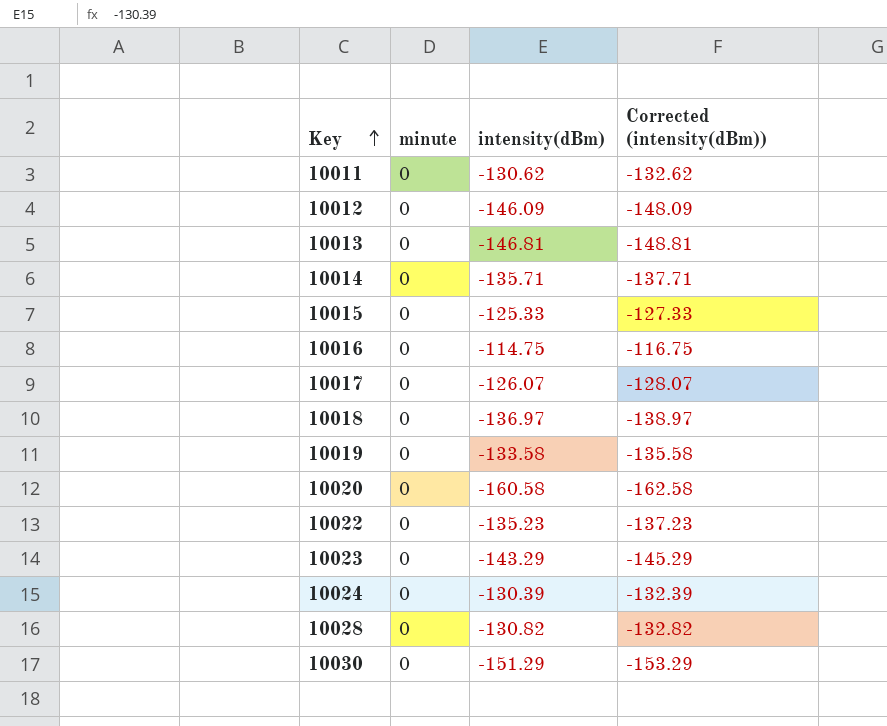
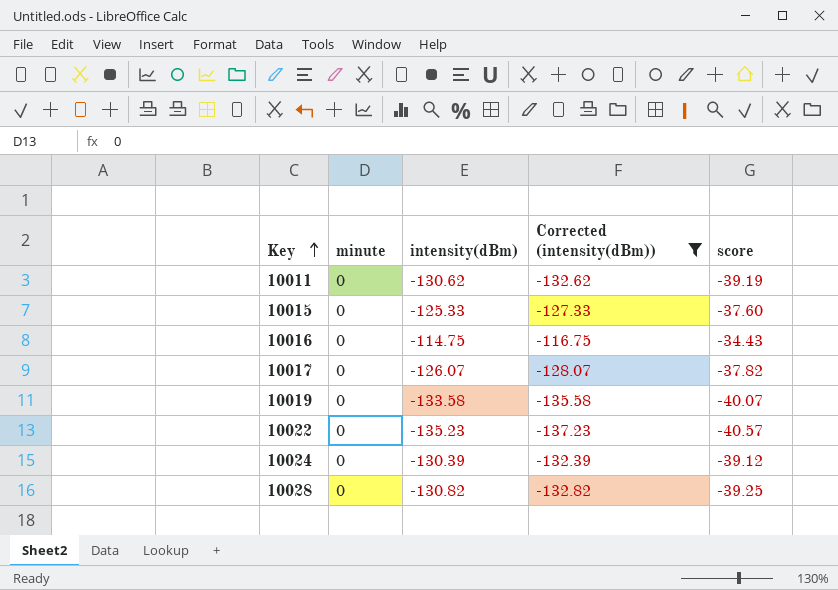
filter: none -> Corrected (intensity(dBm)) >= -137.23
column score | formula: none -> [intensity(dBm)] * 0.3

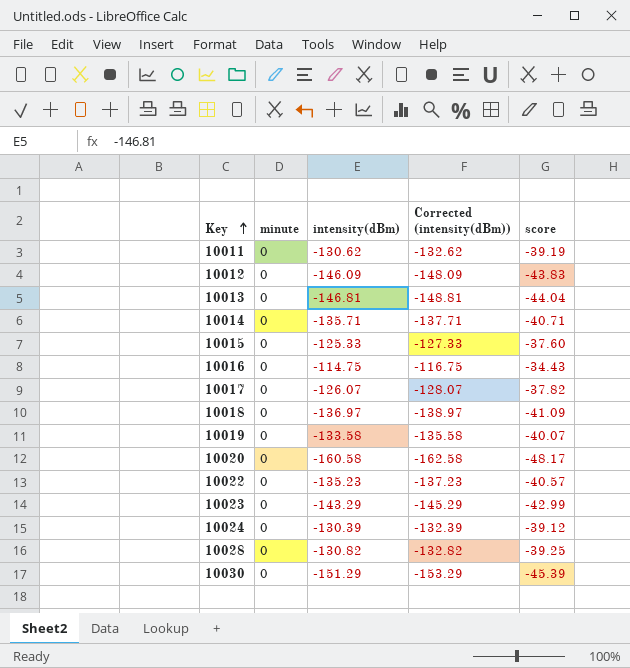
filter: Corrected (intensity(dBm)) >= -137.23 -> none

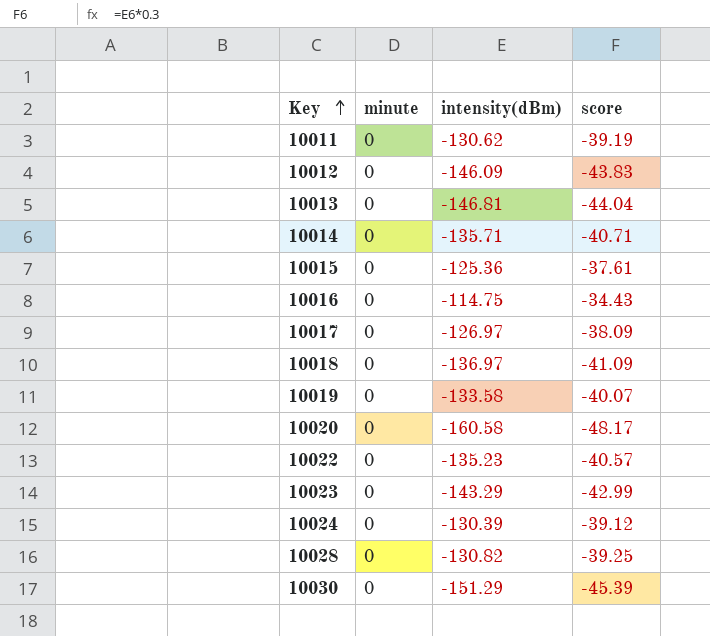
column Corrected (intensity(dBm)) | formula: [intensity(dBm)] - 2 -> none
10015 | intensity(dBm): -125.33 -> -125.36
10015 | score: -37.60 -> -37.61
10017 | intensity(dBm): -126.07 -> -126.97
10017 | score: -37.82 -> -38.09

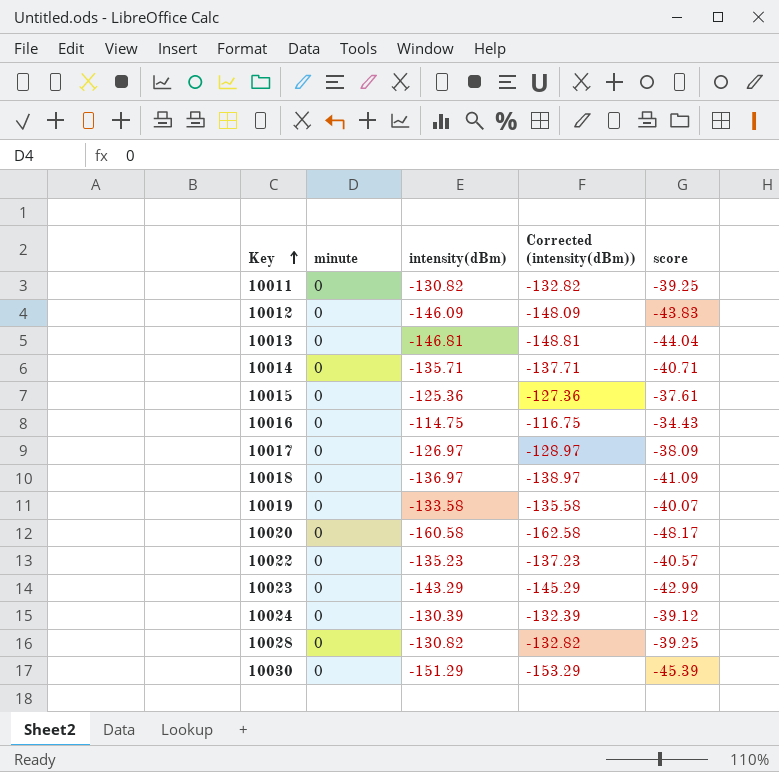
column Corrected (intensity(dBm)) | formula: none -> [intensity(dBm)] - 2
10011 | intensity(dBm): -130.62 -> -130.82
10011 | score: -39.19 -> -39.25

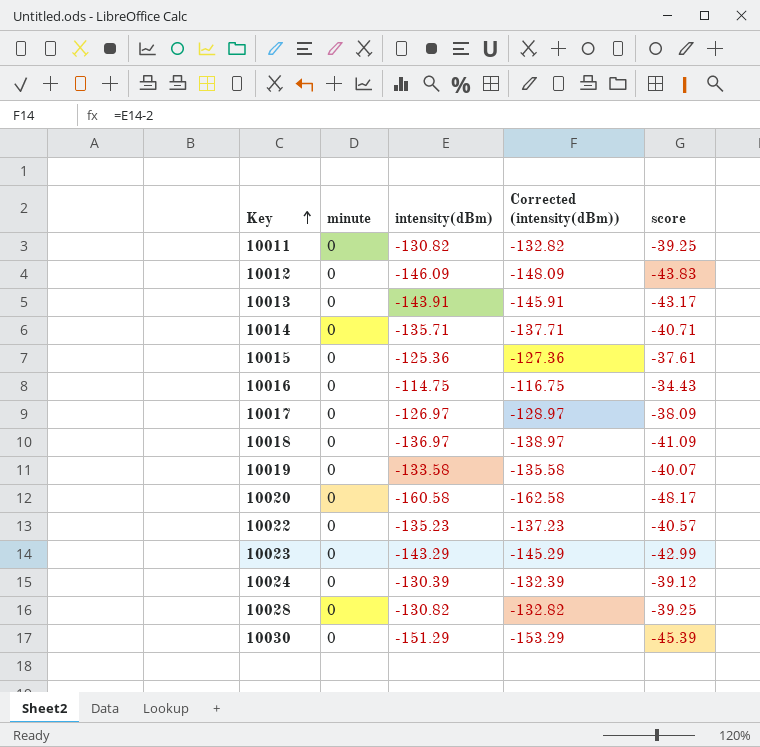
10013 | intensity(dBm): -146.81 -> -143.91
10013 | Corrected (intensity(dBm)): -148.81 -> -145.91
10013 | score: -44.04 -> -43.17

